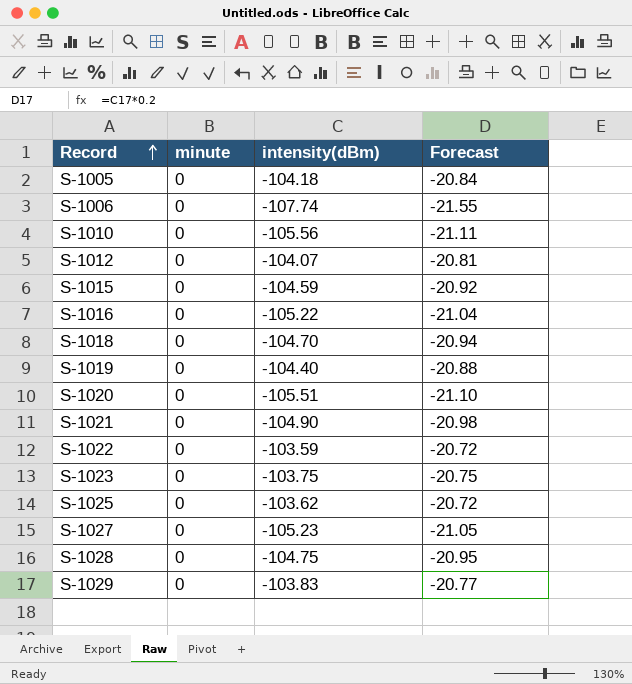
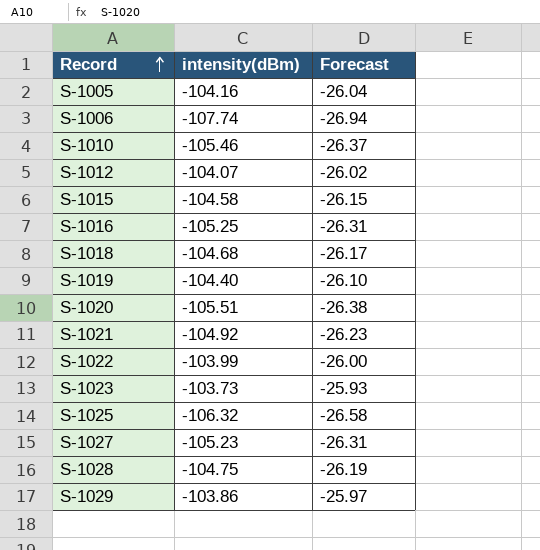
column minute | position: 2 -> none
column Forecast | formula: [intensity(dBm)] * 0.2 -> [intensity(dBm)] * 0.25
S-1005 | intensity(dBm): -104.18 -> -104.16
S-1010 | intensity(dBm): -105.56 -> -105.46
S-1015 | intensity(dBm): -104.59 -> -104.58
S-1016 | intensity(dBm): -105.22 -> -105.25
S-1018 | intensity(dBm): -104.70 -> -104.68
S-1021 | intensity(dBm): -104.90 -> -104.92
S-1022 | intensity(dBm): -103.59 -> -103.99
S-1023 | intensity(dBm): -103.75 -> -103.73
S-1025 | intensity(dBm): -103.62 -> -106.32
S-1029 | intensity(dBm): -103.83 -> -103.86

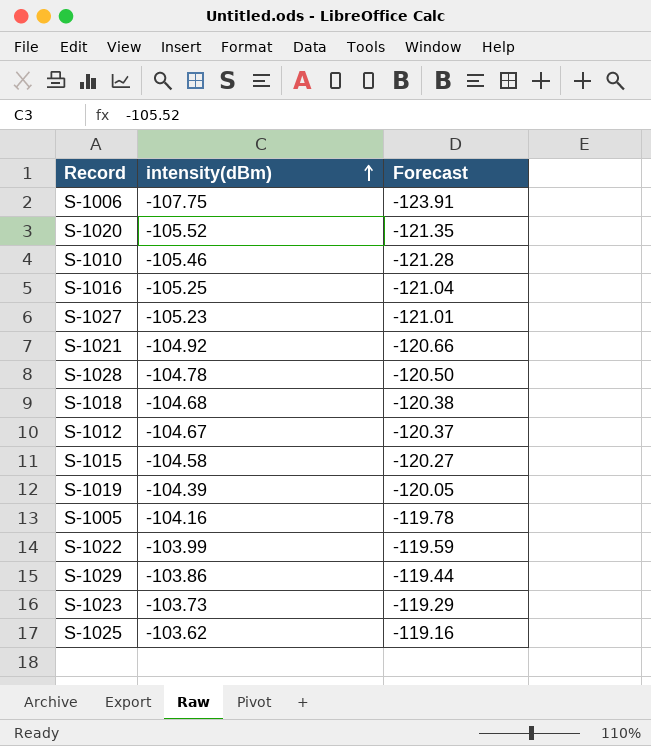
row order: Record ascending -> intensity(dBm) ascending
column Forecast | formula: [intensity(dBm)] * 0.25 -> [intensity(dBm)] * 1.15
S-1006 | intensity(dBm): -107.74 -> -107.75
S-1020 | intensity(dBm): -105.51 -> -105.52
S-1028 | intensity(dBm): -104.75 -> -104.78
S-1012 | intensity(dBm): -104.07 -> -104.67
S-1019 | intensity(dBm): -104.40 -> -104.39
S-1025 | intensity(dBm): -106.32 -> -103.62

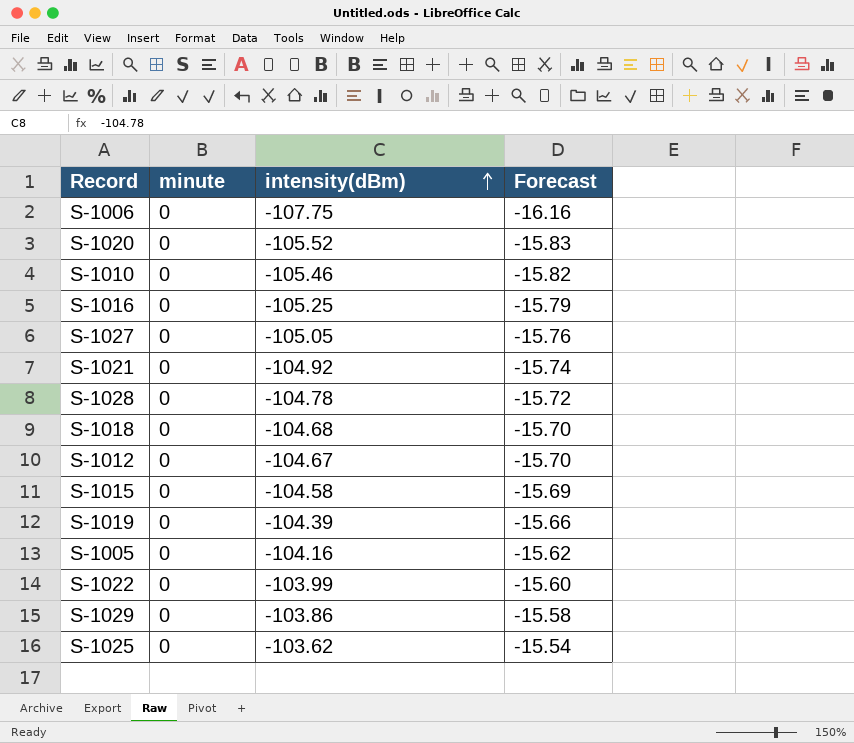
column minute | position: none -> 2
column Forecast | formula: [intensity(dBm)] * 1.15 -> [intensity(dBm)] * 0.15
row S-1023: -103.73 | -119.29 -> none
S-1027 | intensity(dBm): -105.23 -> -105.05

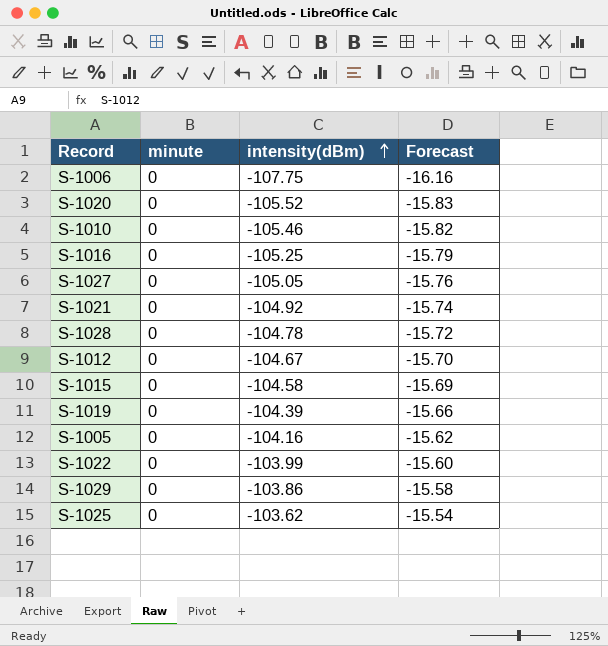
row S-1018: 0 | -104.68 | -15.70 -> none

